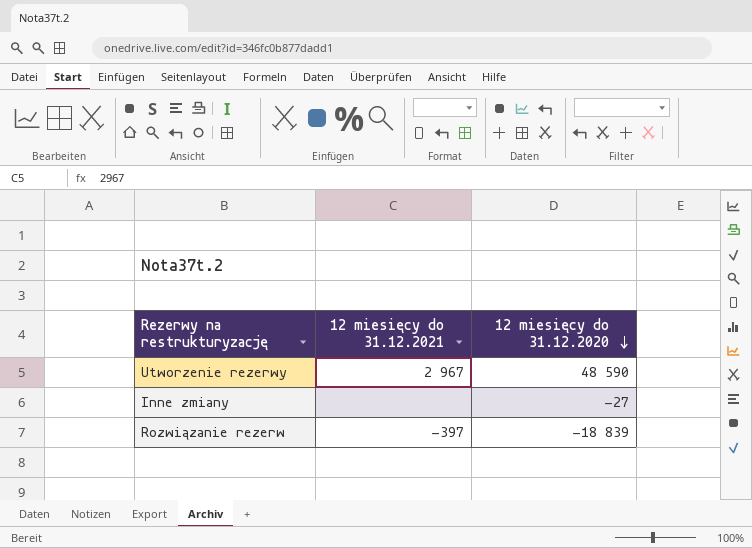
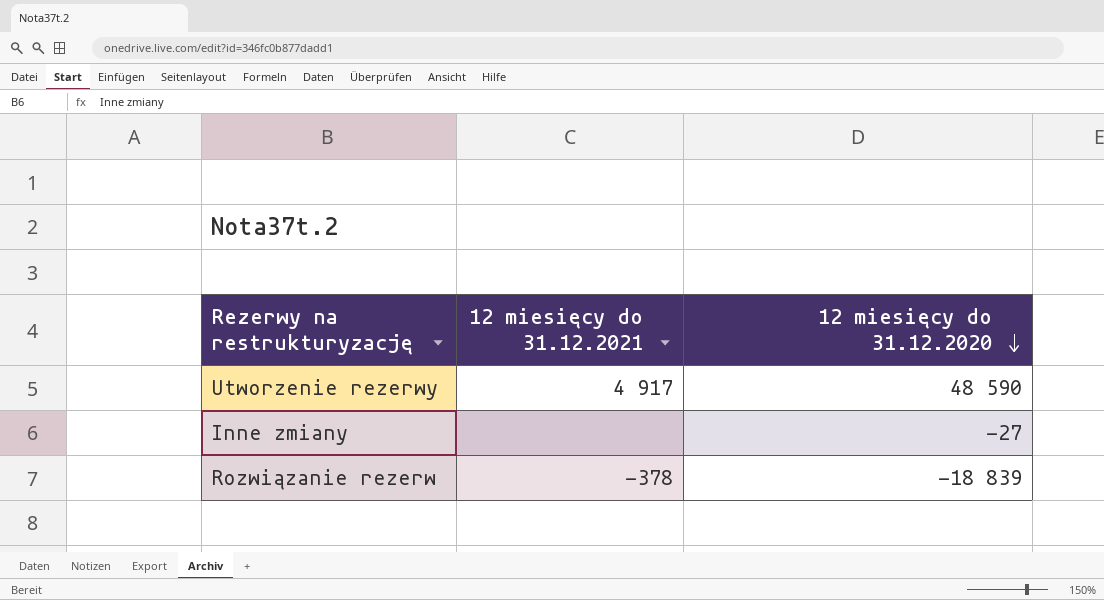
Utworzenie rezerwy | 12 miesięcy do 31.12.2021: 2 967 -> 4 917
Rozwiązanie rezerw | 12 miesięcy do 31.12.2021: -397 -> -378

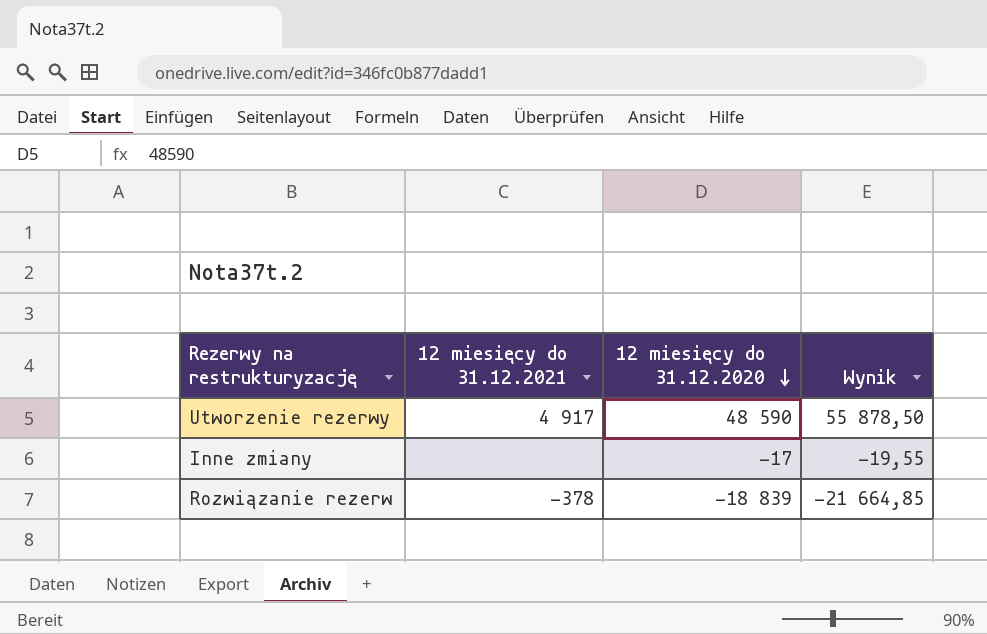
column Wynik | formula: none -> [12 miesięcy do 31.12.2020] * 1,15
Inne zmiany | 12 miesięcy do 31.12.2020: -27 -> -17

